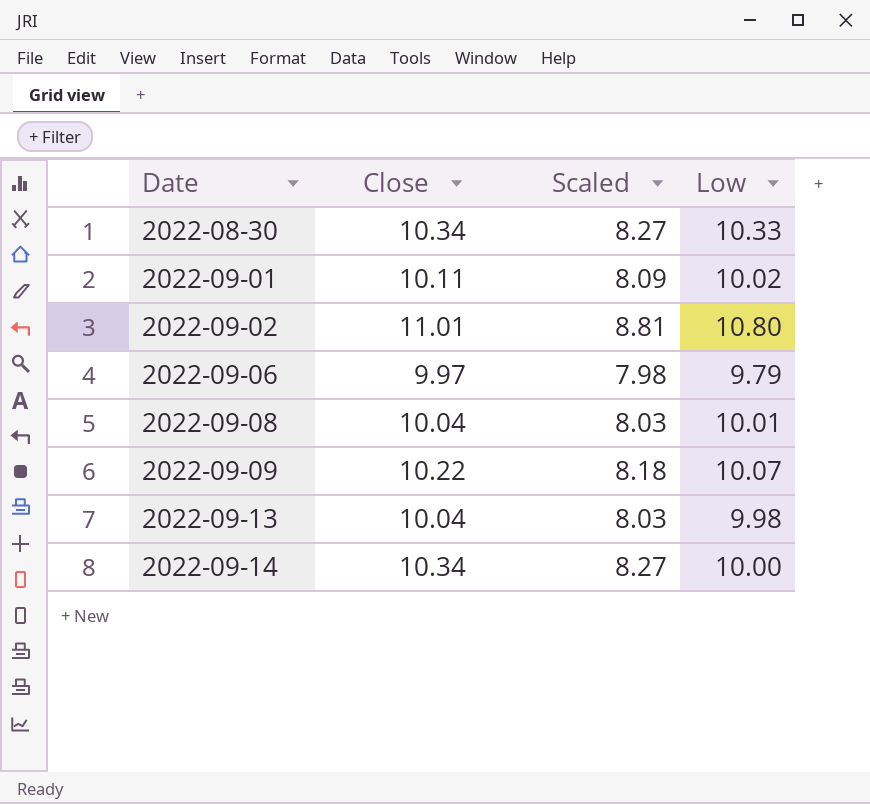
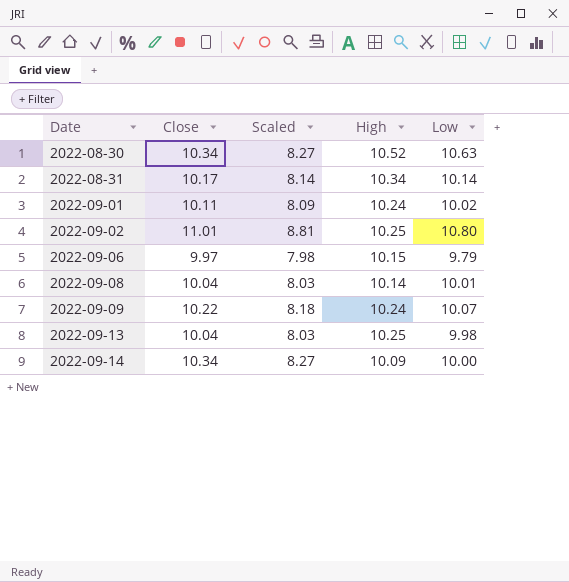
column High | position: none -> 4
2022-08-30 | Low: 10.33 -> 10.63
row 2022-08-31: none -> 10.17 | 8.14 | 10.34 | 10.14

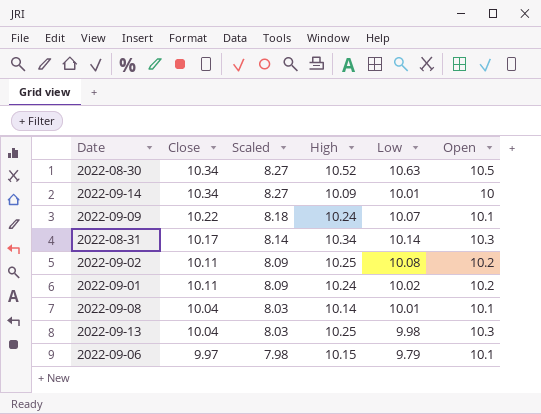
row order: Date ascending -> Close descending
column Open | position: none -> 6
2022-09-14 | Low: 10.00 -> 10.01
2022-09-02 | Close: 11.01 -> 10.11
2022-09-02 | Scaled: 8.81 -> 8.09
2022-09-02 | Low: 10.80 -> 10.08

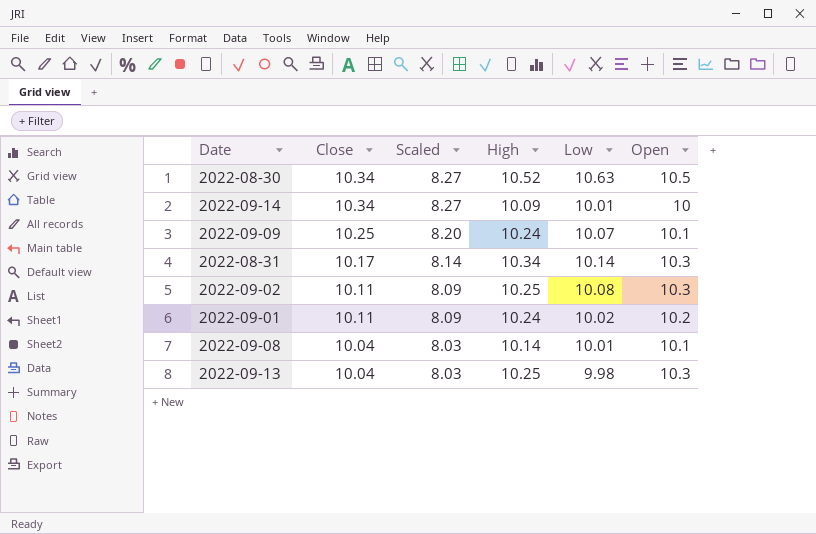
row 2022-09-06: 9.97 | 7.98 | 10.15 | 9.79 | 10.1 -> none
2022-09-09 | Close: 10.22 -> 10.25
2022-09-09 | Scaled: 8.18 -> 8.20
2022-09-02 | Open: 10.2 -> 10.3

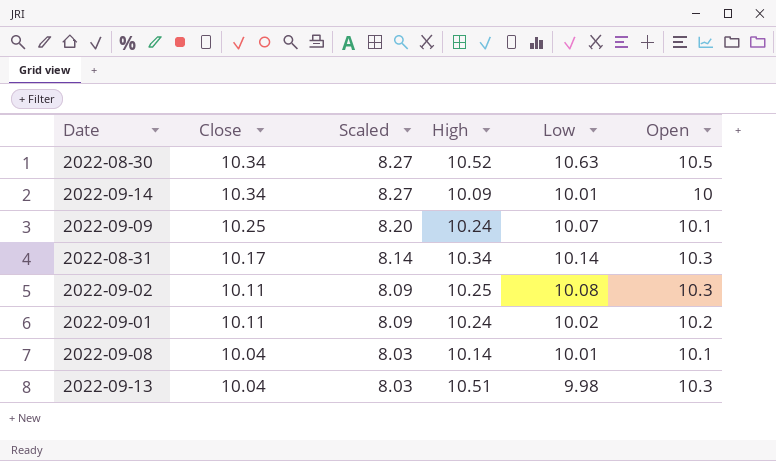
2022-09-13 | High: 10.25 -> 10.51

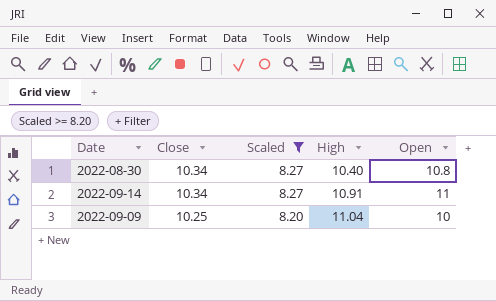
filter: none -> Scaled >= 8.20
column Low | position: 5 -> none
2022-08-30 | High: 10.52 -> 10.40
2022-08-30 | Open: 10.5 -> 10.8
2022-09-14 | High: 10.09 -> 10.91
2022-09-14 | Open: 10 -> 11
2022-09-09 | High: 10.24 -> 11.04
2022-09-09 | Open: 10.1 -> 10

